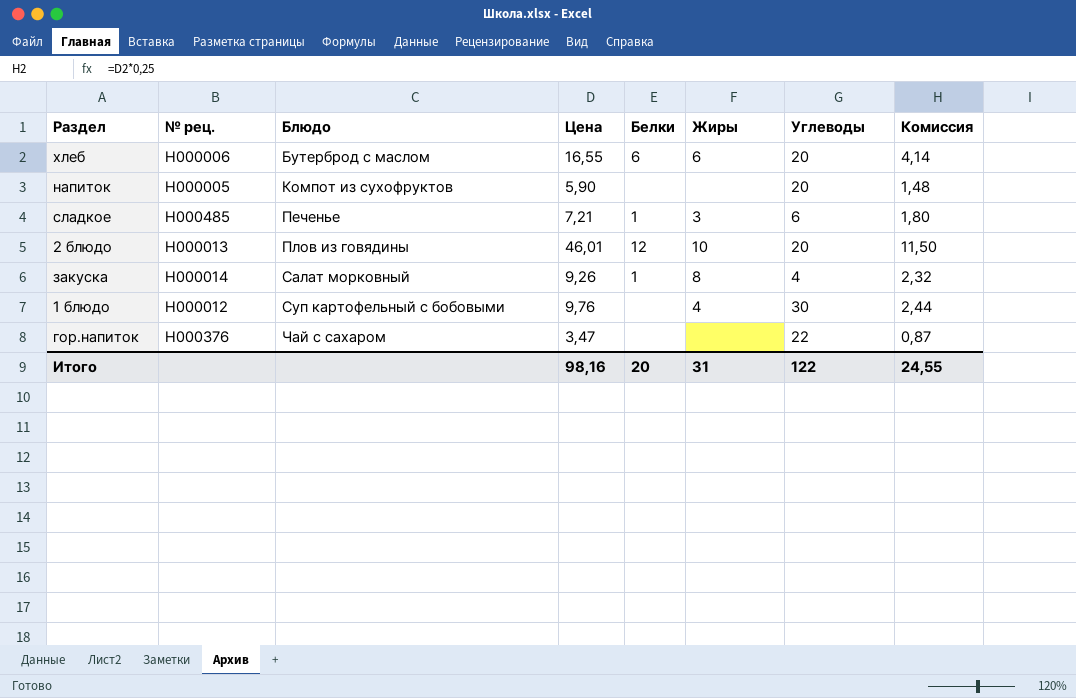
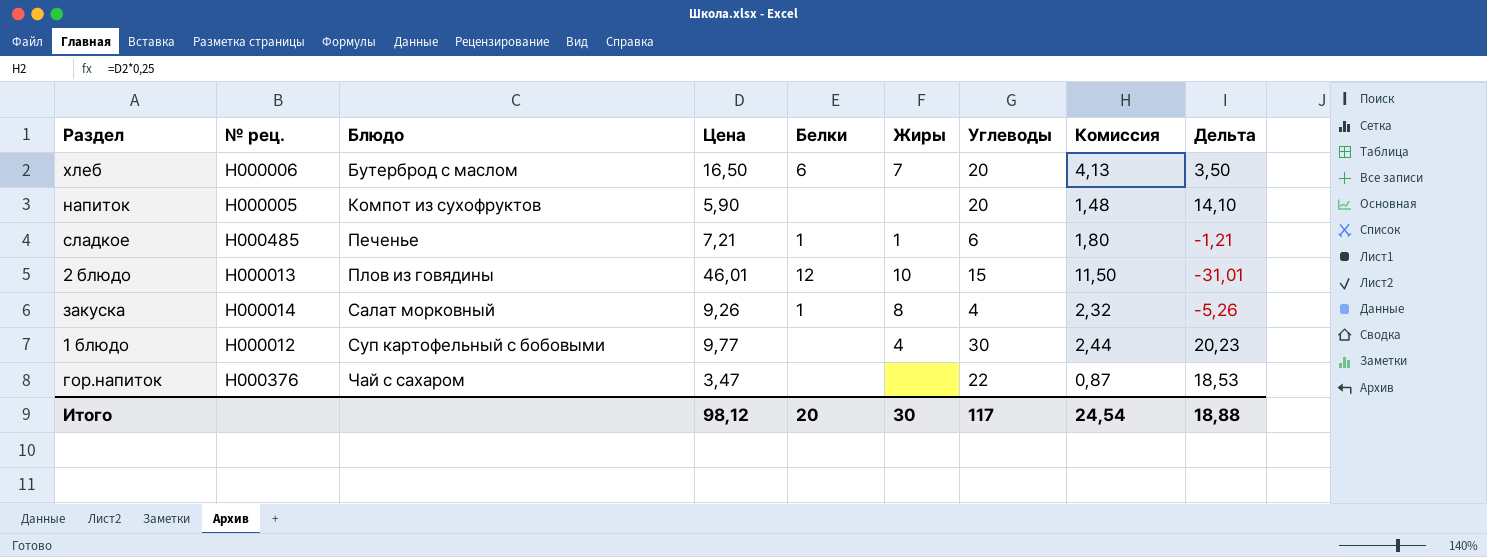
column Дельта | formula: none -> [Углеводы] - [Цена]
хлеб | Цена: 16,55 -> 16,50
хлеб | Жиры: 6 -> 7
хлеб | Комиссия: 4,14 -> 4,13
сладкое | Жиры: 3 -> 1
2 блюдо | Углеводы: 20 -> 15
1 блюдо | Цена: 9,76 -> 9,77
Итого | Цена: 98,16 -> 98,12
Итого | Жиры: 31 -> 30
Итого | Углеводы: 122 -> 117
Итого | Комиссия: 24,55 -> 24,54

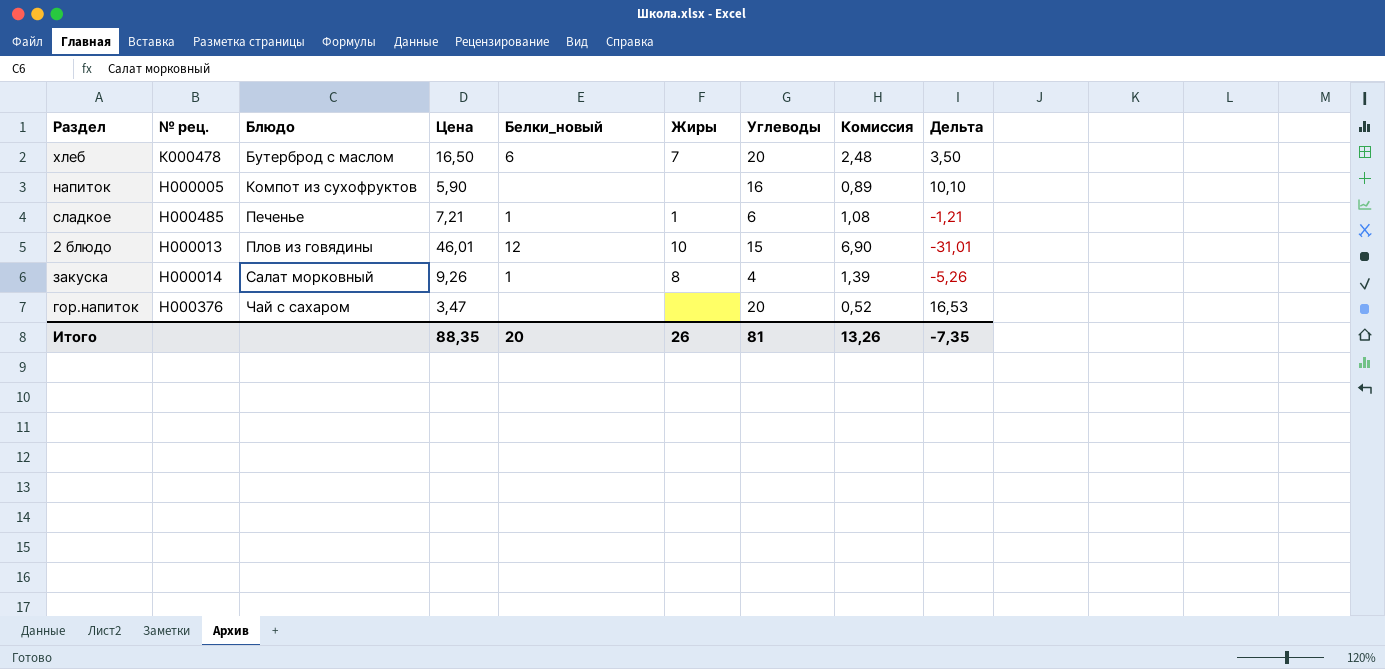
column name: Белки -> Белки_новый
column Комиссия | formula: [Цена] * 0,25 -> [Цена] * 0,15
row 1 блюдо: Н000012 | Суп картофельный с бобовыми | 9,77 | none | 4 | 30 | 2,44 | 20,23 -> none
хлеб | № рец.: Н000006 -> К000478
напиток | Углеводы: 20 -> 16
напиток | Дельта: 14,10 -> 10,10
гор.напиток | Углеводы: 22 -> 20
гор.напиток | Дельта: 18,53 -> 16,53
Итого | Цена: 98,12 -> 88,35
Итого | Жиры: 30 -> 26
Итого | Углеводы: 117 -> 81
Итого | Комиссия: 24,54 -> 13,26
Итого | Дельта: 18,88 -> -7,35

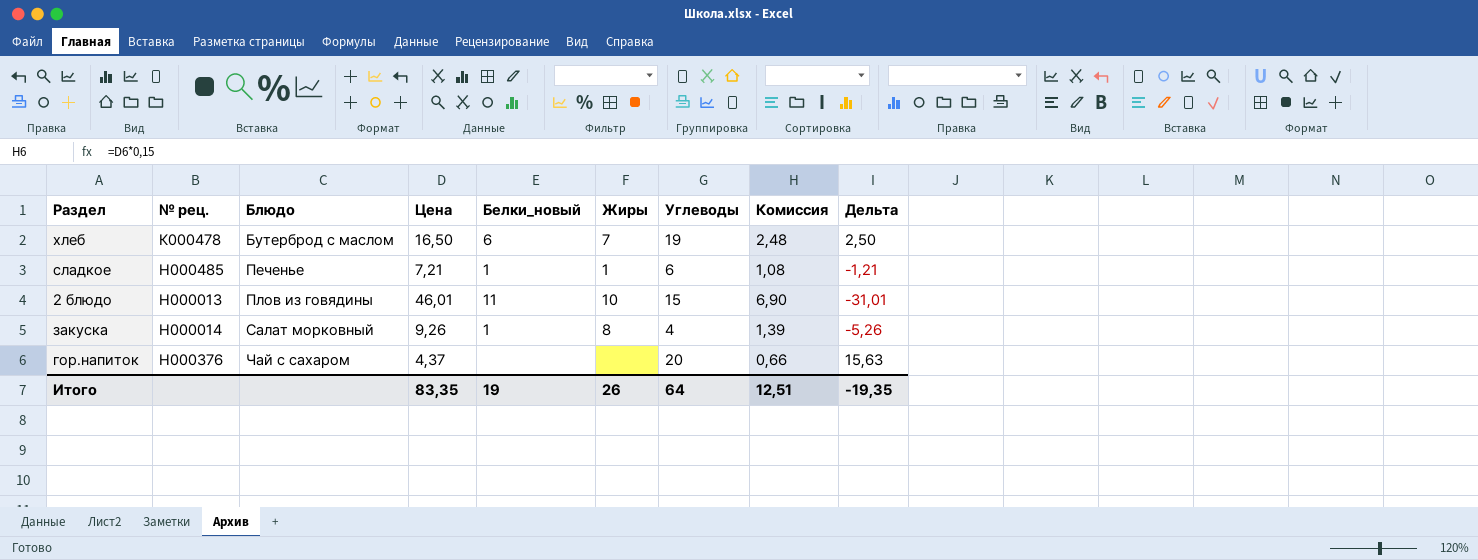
row напиток: Н000005 | Компот из сухофруктов | 5,90 | none | none | 16 | 0,89 | 10,10 -> none
хлеб | Углеводы: 20 -> 19
хлеб | Дельта: 3,50 -> 2,50
2 блюдо | Белки_новый: 12 -> 11
гор.напиток | Цена: 3,47 -> 4,37
гор.напиток | Комиссия: 0,52 -> 0,66
гор.напиток | Дельта: 16,53 -> 15,63
Итого | Цена: 88,35 -> 83,35
Итого | Белки_новый: 20 -> 19
Итого | Углеводы: 81 -> 64
Итого | Комиссия: 13,26 -> 12,51
Итого | Дельта: -7,35 -> -19,35

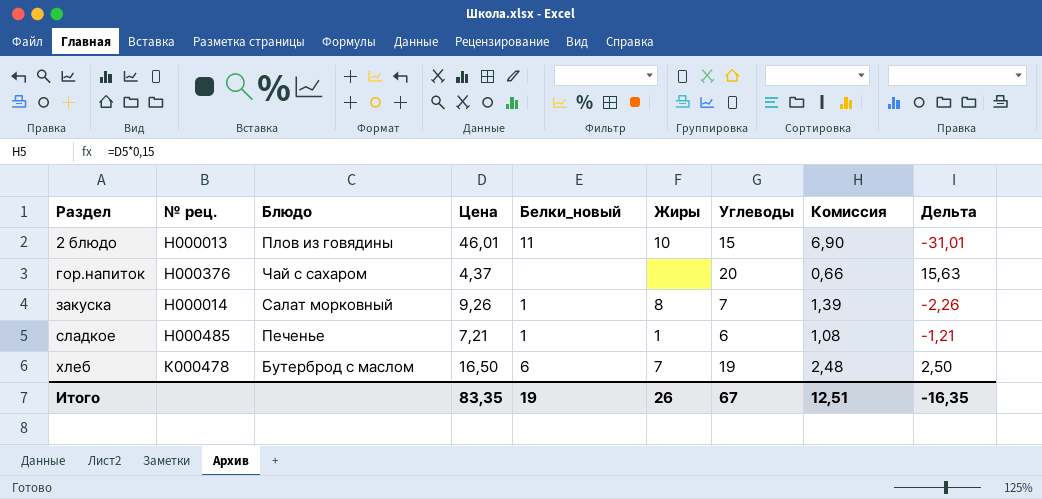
row order: Блюдо ascending -> Раздел ascending
закуска | Углеводы: 4 -> 7
закуска | Дельта: -5,26 -> -2,26
Итого | Углеводы: 64 -> 67
Итого | Дельта: -19,35 -> -16,35

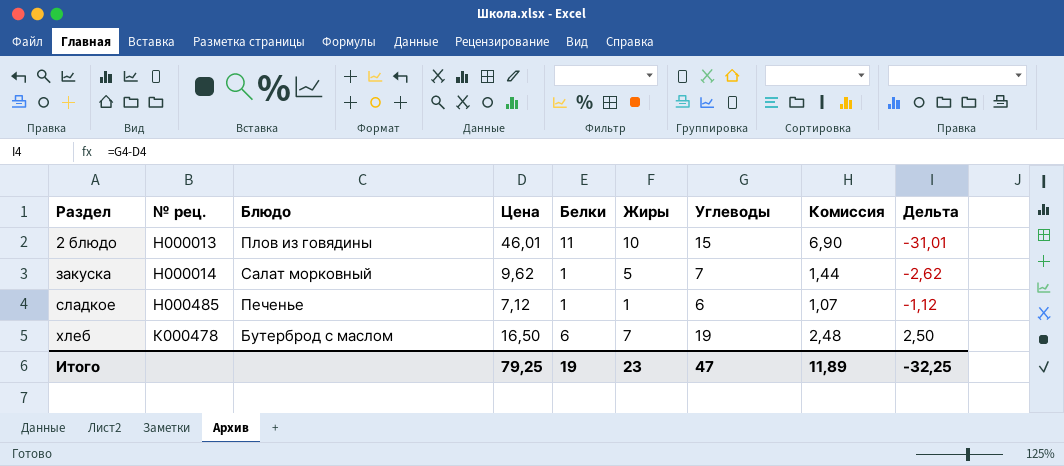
column name: Белки_новый -> Белки
row гор.напиток: Н000376 | Чай с сахаром | 4,37 | none | none | 20 | 0,66 | 15,63 -> none
закуска | Цена: 9,26 -> 9,62
закуска | Жиры: 8 -> 5
закуска | Комиссия: 1,39 -> 1,44
закуска | Дельта: -2,26 -> -2,62
сладкое | Цена: 7,21 -> 7,12
сладкое | Комиссия: 1,08 -> 1,07
сладкое | Дельта: -1,21 -> -1,12
Итого | Цена: 83,35 -> 79,25
Итого | Жиры: 26 -> 23
Итого | Углеводы: 67 -> 47
Итого | Комиссия: 12,51 -> 11,89
Итого | Дельта: -16,35 -> -32,25

